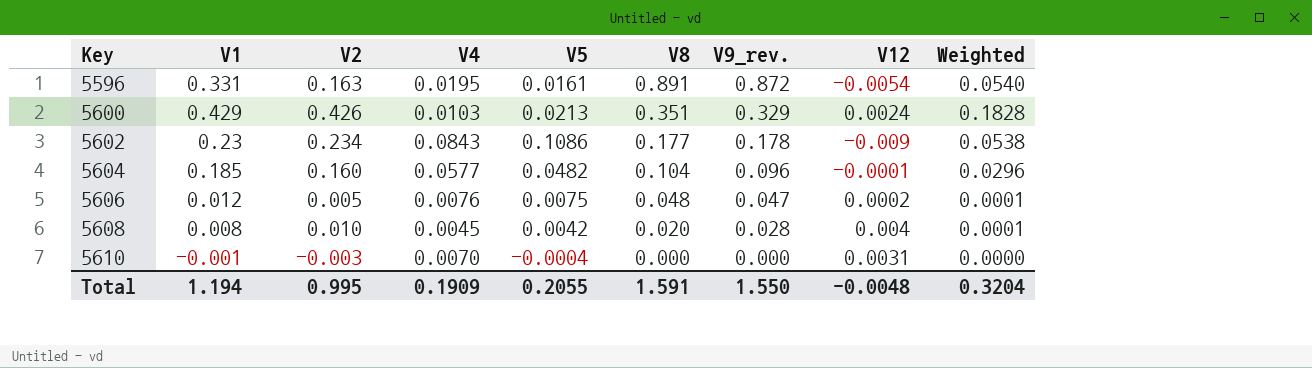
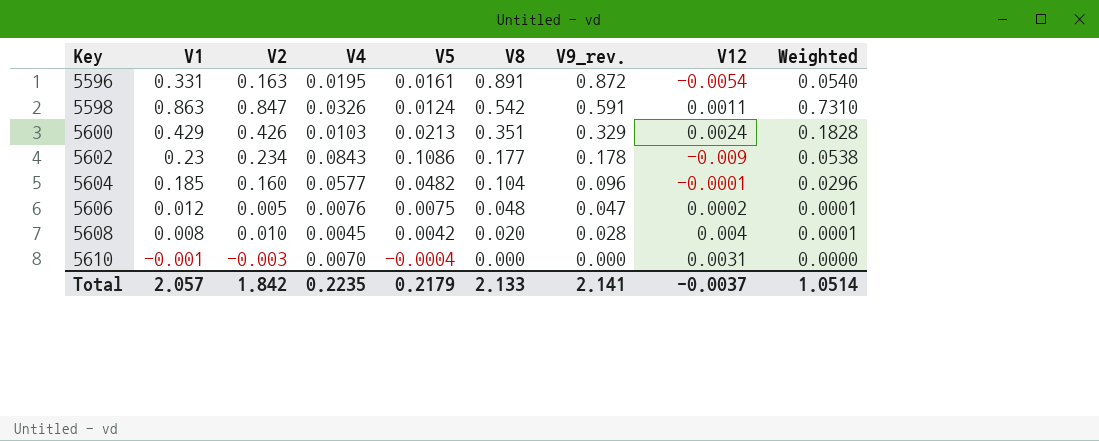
row 5598: none -> 0.863 | 0.847 | 0.0326 | 0.0124 | 0.542 | 0.591 | 0.0011 | 0.7310
Total | V1: 1.194 -> 2.057
Total | V2: 0.995 -> 1.842
Total | V4: 0.1909 -> 0.2235
Total | V5: 0.2055 -> 0.2179
Total | V8: 1.591 -> 2.133
Total | V9_rev.: 1.550 -> 2.141
Total | V12: -0.0048 -> -0.0037
Total | Weighted: 0.3204 -> 1.0514

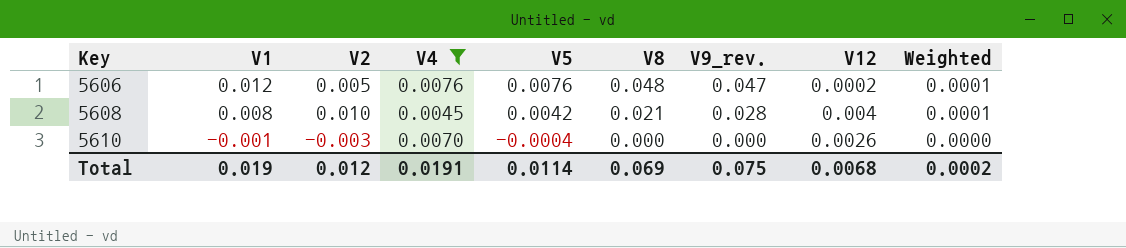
filter: none -> V4 <= 0.0076
5606 | V5: 0.0075 -> 0.0076
5608 | V8: 0.020 -> 0.021
5610 | V12: 0.0031 -> 0.0026
Total | V1: 2.057 -> 0.019
Total | V2: 1.842 -> 0.012
Total | V4: 0.2235 -> 0.0191
Total | V5: 0.2179 -> 0.0114
Total | V8: 2.133 -> 0.069
Total | V9_rev.: 2.141 -> 0.075
Total | V12: -0.0037 -> 0.0068
Total | Weighted: 1.0514 -> 0.0002

